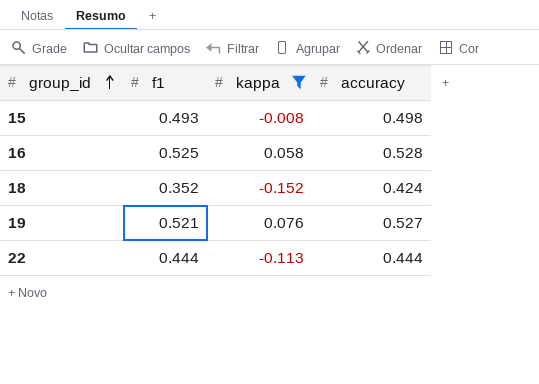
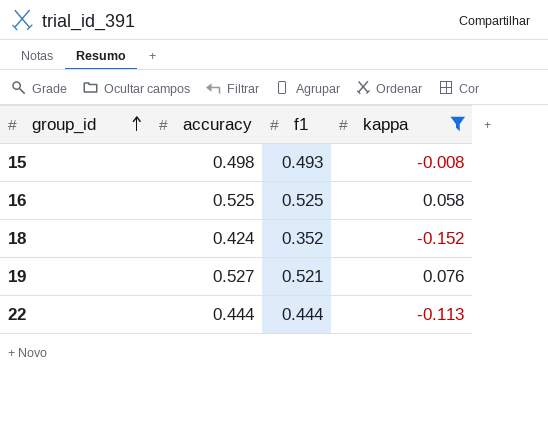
column accuracy | position: 4 -> 2
16 | accuracy: 0.528 -> 0.525

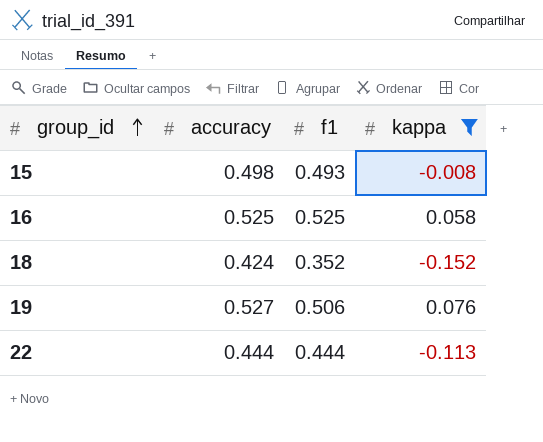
19 | f1: 0.521 -> 0.506

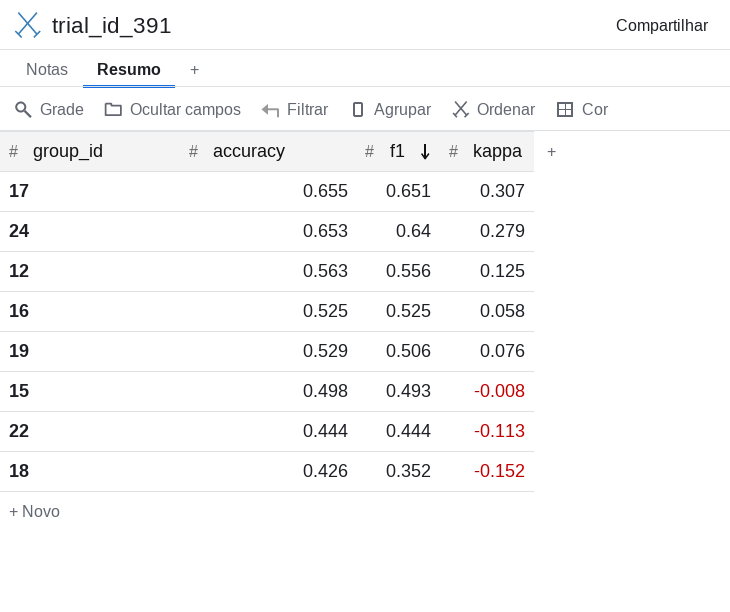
filter: kappa <= 0.076 -> none
row order: group_id ascending -> f1 descending
19 | accuracy: 0.527 -> 0.529
18 | accuracy: 0.424 -> 0.426

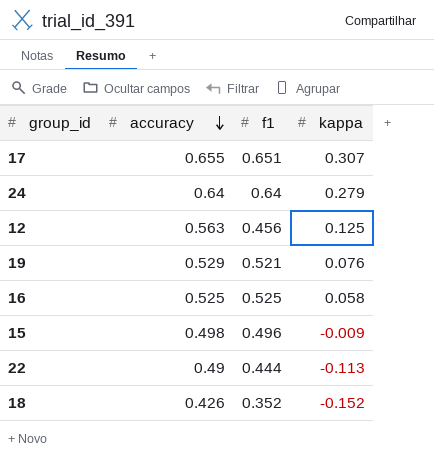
row order: f1 descending -> accuracy descending
24 | accuracy: 0.653 -> 0.64
12 | f1: 0.556 -> 0.456
19 | f1: 0.506 -> 0.521
15 | f1: 0.493 -> 0.496
15 | kappa: -0.008 -> -0.009
22 | accuracy: 0.444 -> 0.49

